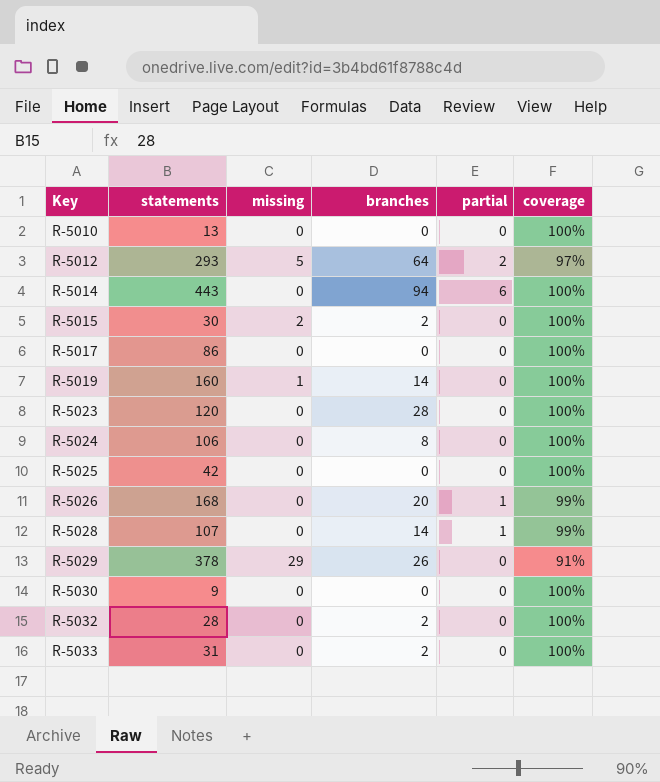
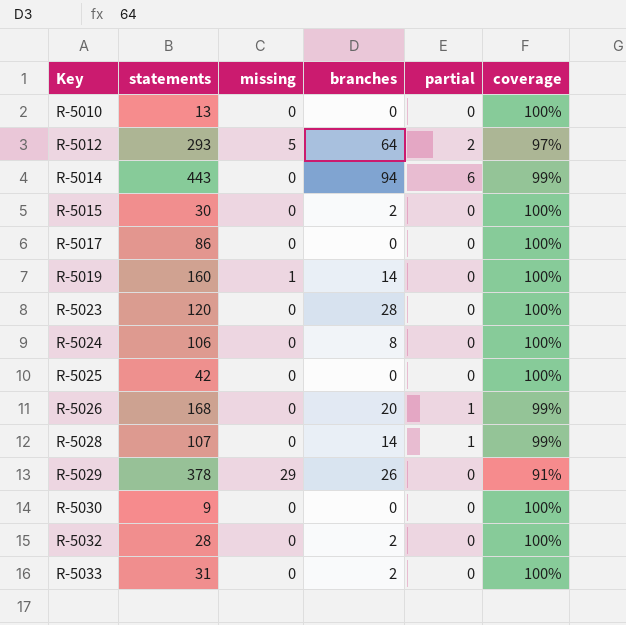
R-5014 | coverage: 100% -> 99%
R-5015 | missing: 2 -> 0

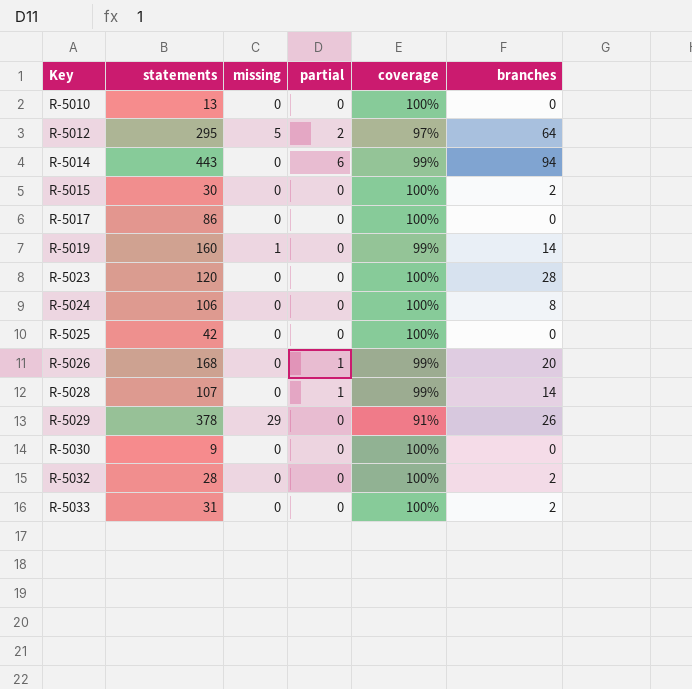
column branches | position: 4 -> 6
R-5012 | statements: 293 -> 295
R-5019 | coverage: 100% -> 99%

